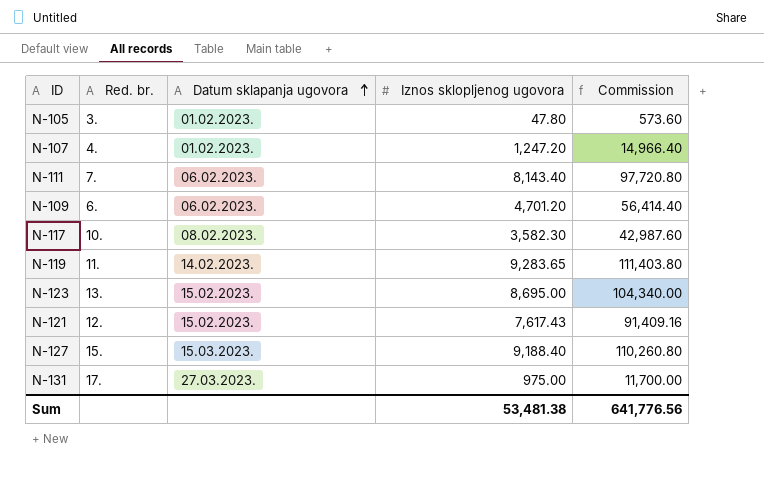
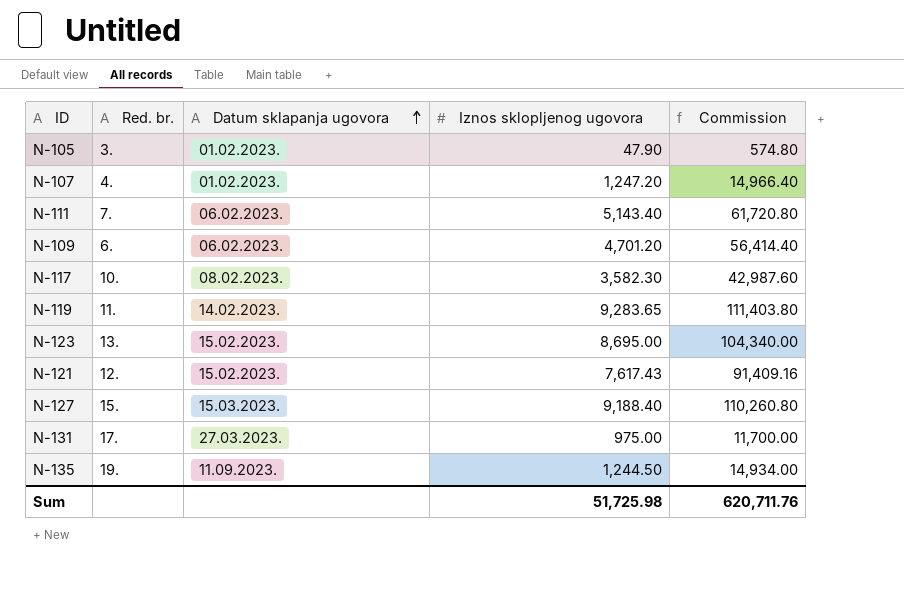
N-105 | Iznos sklopljenog ugovora: 47.80 -> 47.90
N-105 | Commission: 573.60 -> 574.80
N-111 | Iznos sklopljenog ugovora: 8,143.40 -> 5,143.40
N-111 | Commission: 97,720.80 -> 61,720.80
row N-135: none -> 19. | 11.09.2023. | 1,244.50 | 14,934.00
Sum | Iznos sklopljenog ugovora: 53,481.38 -> 51,725.98
Sum | Commission: 641,776.56 -> 620,711.76

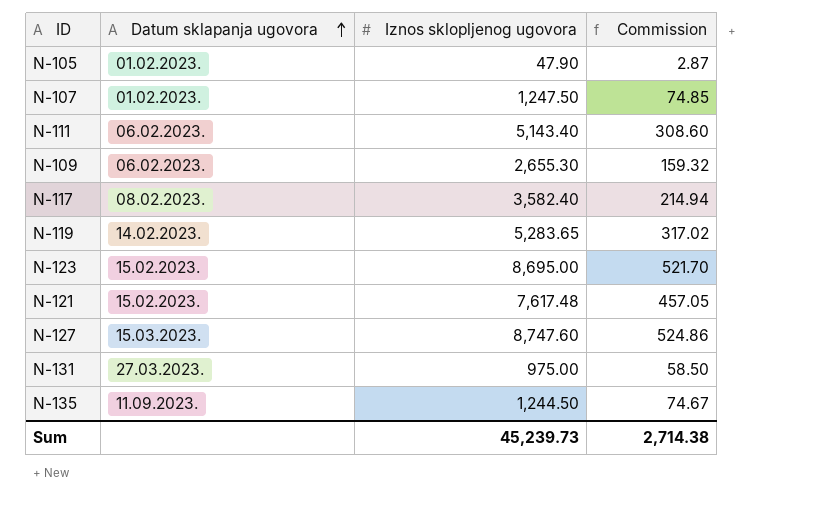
column Red. br. | position: 2 -> none
column Commission | formula: [Iznos sklopljenog ugovora] * 12 -> [Iznos sklopljenog ugovora] * 0.06
N-107 | Iznos sklopljenog ugovora: 1,247.20 -> 1,247.50
N-109 | Iznos sklopljenog ugovora: 4,701.20 -> 2,655.30
N-117 | Iznos sklopljenog ugovora: 3,582.30 -> 3,582.40
N-119 | Iznos sklopljenog ugovora: 9,283.65 -> 5,283.65
N-121 | Iznos sklopljenog ugovora: 7,617.43 -> 7,617.48
N-127 | Iznos sklopljenog ugovora: 9,188.40 -> 8,747.60
Sum | Iznos sklopljenog ugovora: 51,725.98 -> 45,239.73
Sum | Commission: 620,711.76 -> 2,714.38

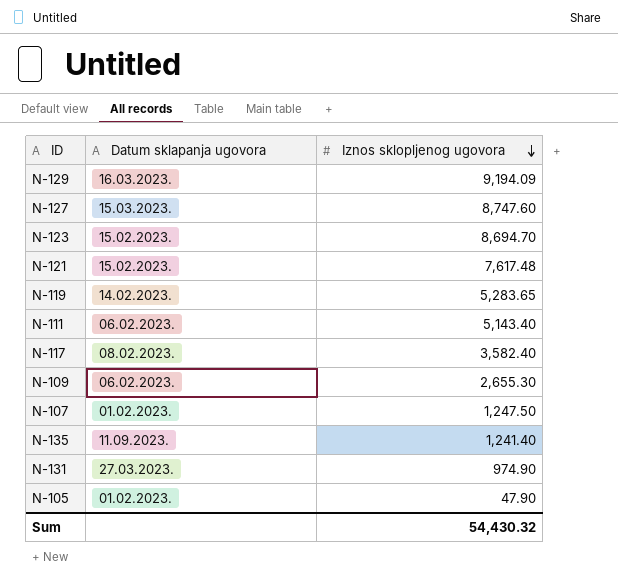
row order: Datum sklapanja ugovora ascending -> Iznos sklopljenog ugovora descending
column Commission | formula: [Iznos sklopljenog ugovora] * 0.06 -> none
row N-129: none -> 16.03.2023. | 9,194.09
N-123 | Iznos sklopljenog ugovora: 8,695.00 -> 8,694.70
N-135 | Iznos sklopljenog ugovora: 1,244.50 -> 1,241.40
N-131 | Iznos sklopljenog ugovora: 975.00 -> 974.90
Sum | Iznos sklopljenog ugovora: 45,239.73 -> 54,430.32

